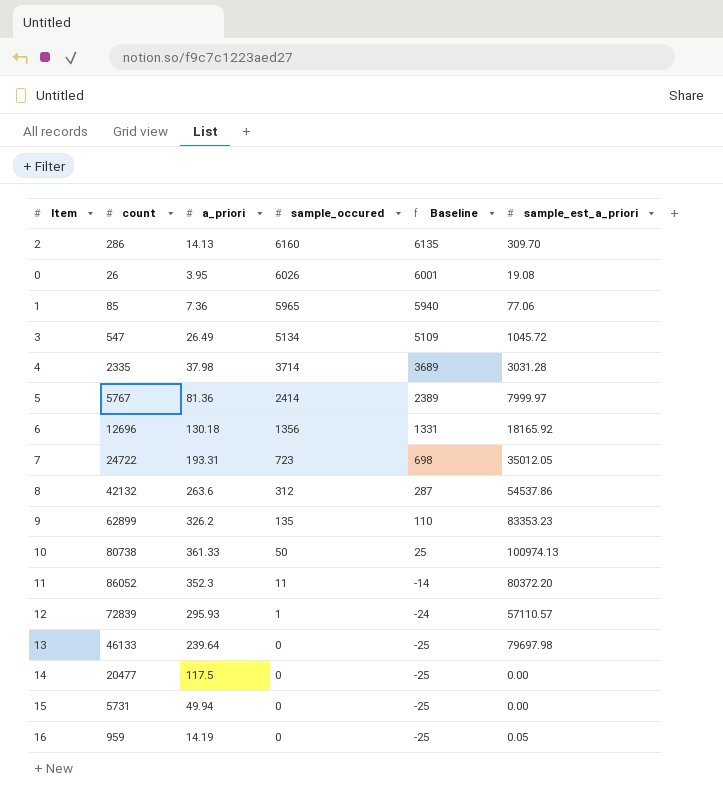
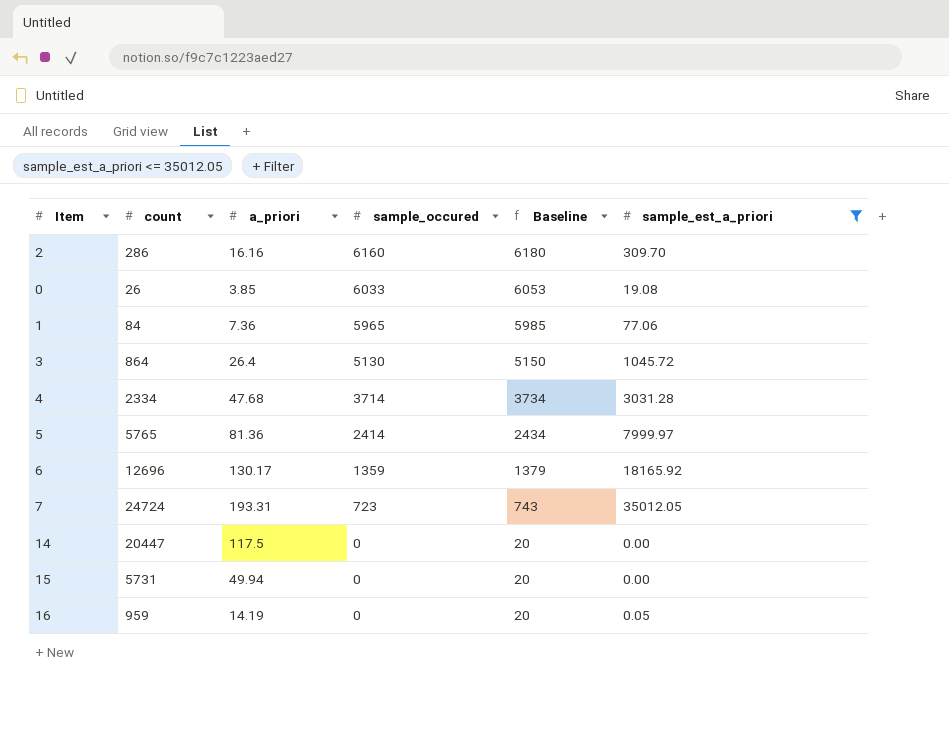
filter: none -> sample_est_a_priori <= 35012.05
column Baseline | formula: [sample_occured] - 25 -> [sample_occured] + 20
2 | a_priori: 14.13 -> 16.16
0 | a_priori: 3.95 -> 3.85
0 | sample_occured: 6026 -> 6033
1 | count: 85 -> 84
3 | count: 547 -> 864
3 | a_priori: 26.49 -> 26.4
3 | sample_occured: 5134 -> 5130
4 | count: 2335 -> 2334
4 | a_priori: 37.98 -> 47.68
5 | count: 5767 -> 5765
6 | a_priori: 130.18 -> 130.17
6 | sample_occured: 1356 -> 1359
7 | count: 24722 -> 24724
14 | count: 20477 -> 20447

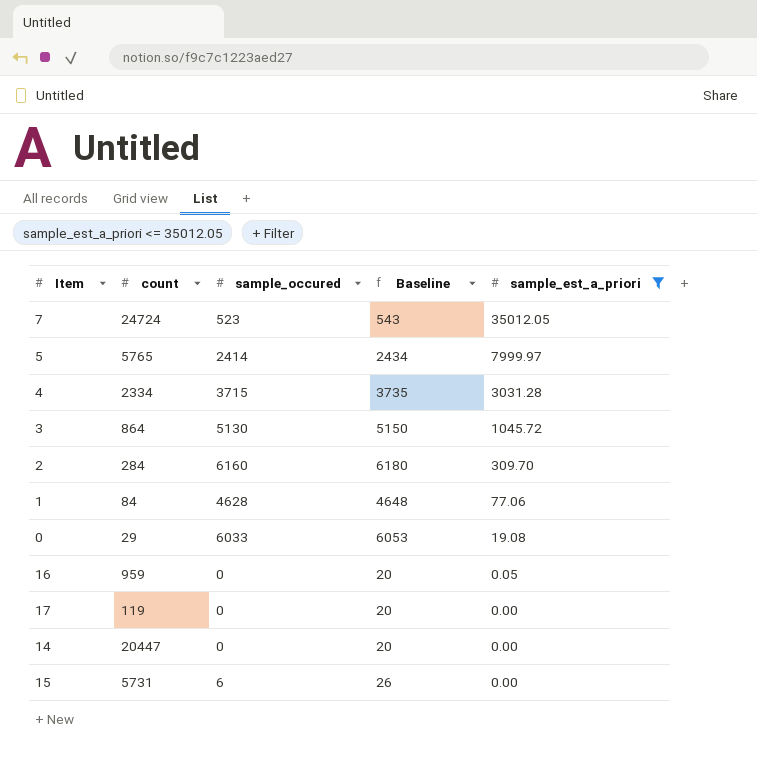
row order: sample_occured descending -> sample_est_a_priori descending
column a_priori | position: 3 -> none
row 6: 12696 | 130.17 | 1359 | 1379 | 18165.92 -> none
7 | sample_occured: 723 -> 523
7 | Baseline: 743 -> 543
4 | sample_occured: 3714 -> 3715
4 | Baseline: 3734 -> 3735
2 | count: 286 -> 284
1 | sample_occured: 5965 -> 4628
1 | Baseline: 5985 -> 4648
0 | count: 26 -> 29
row 17: none -> 119 | 0 | 20 | 0.00
15 | sample_occured: 0 -> 6
15 | Baseline: 20 -> 26

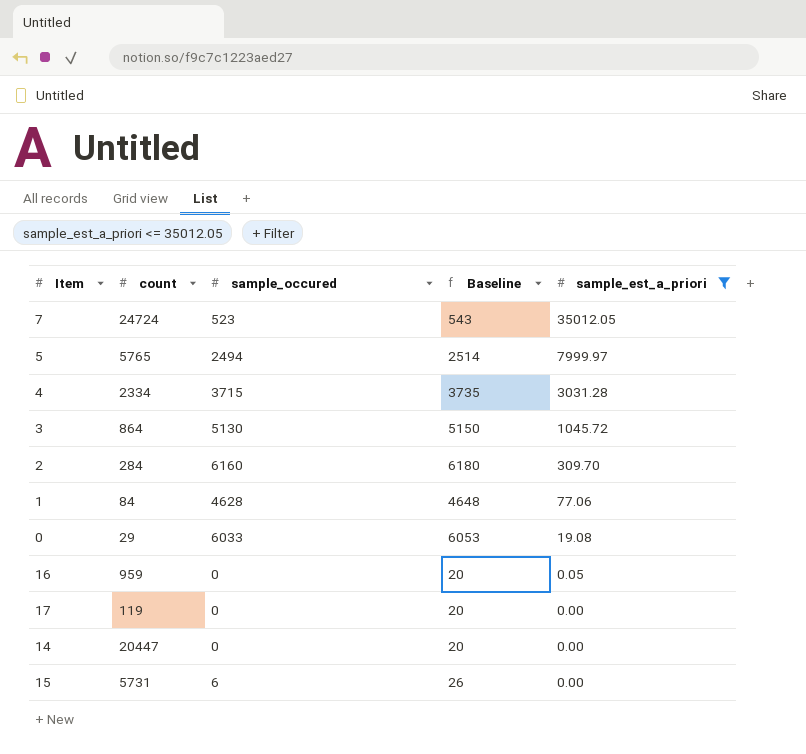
5 | sample_occured: 2414 -> 2494
5 | Baseline: 2434 -> 2514

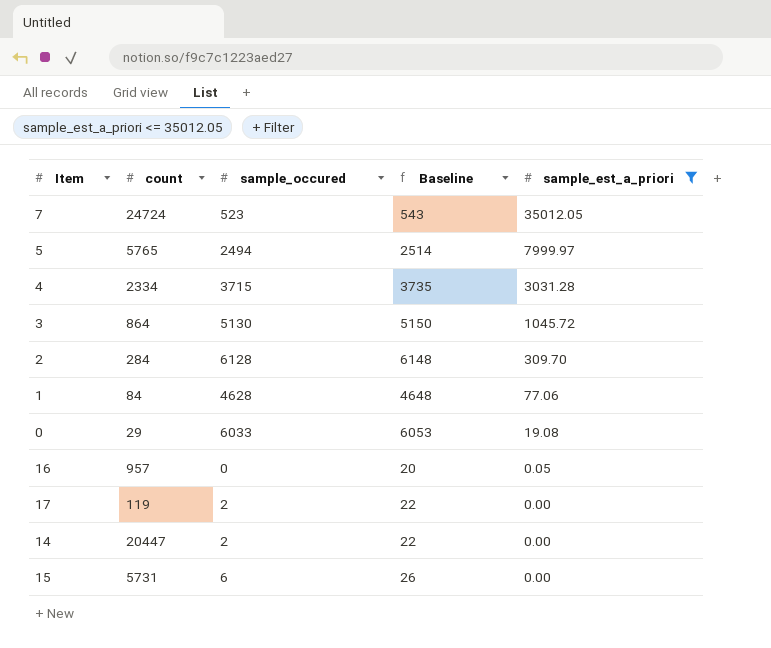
2 | sample_occured: 6160 -> 6128
2 | Baseline: 6180 -> 6148
16 | count: 959 -> 957
17 | sample_occured: 0 -> 2
17 | Baseline: 20 -> 22
14 | sample_occured: 0 -> 2
14 | Baseline: 20 -> 22

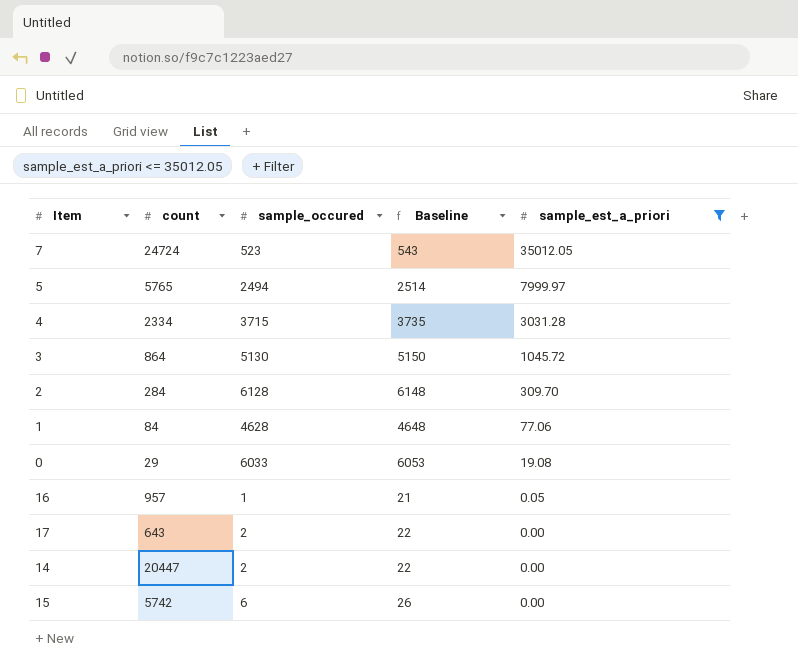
16 | sample_occured: 0 -> 1
16 | Baseline: 20 -> 21
17 | count: 119 -> 643
15 | count: 5731 -> 5742

